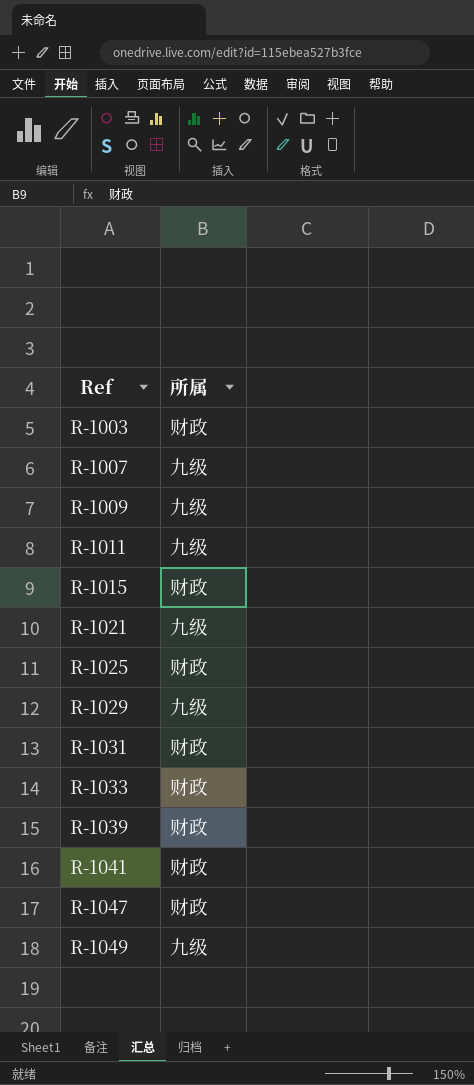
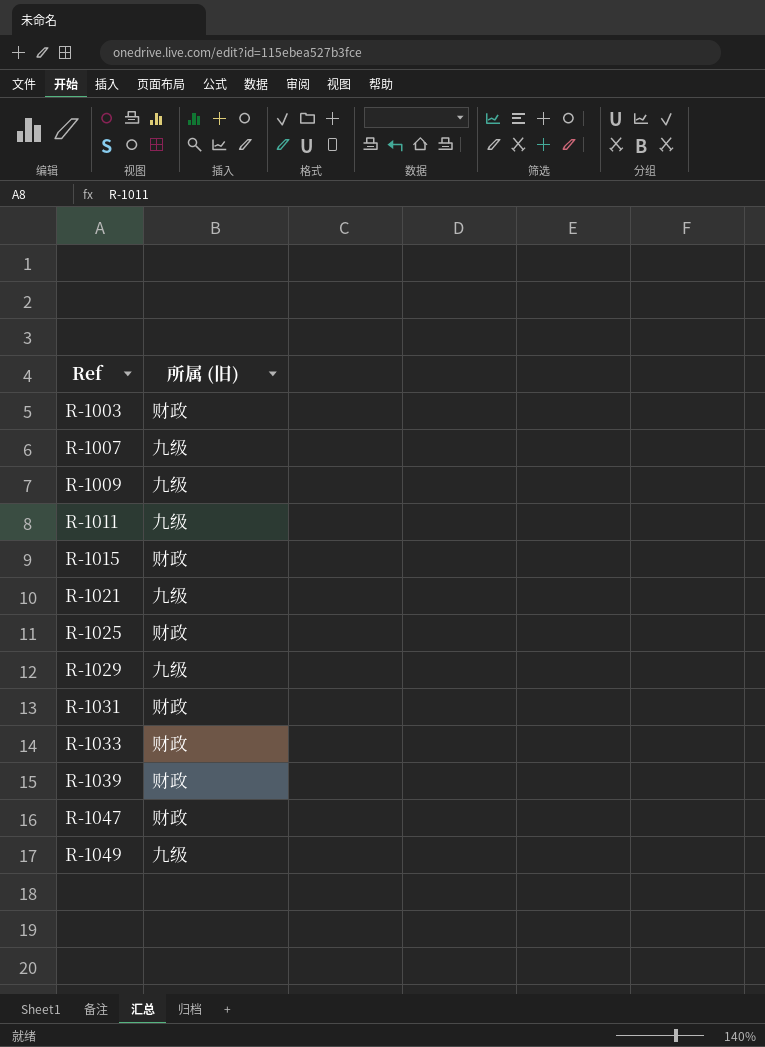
column name: 所属 -> 所属 (旧)
row R-1041: 财政 -> none

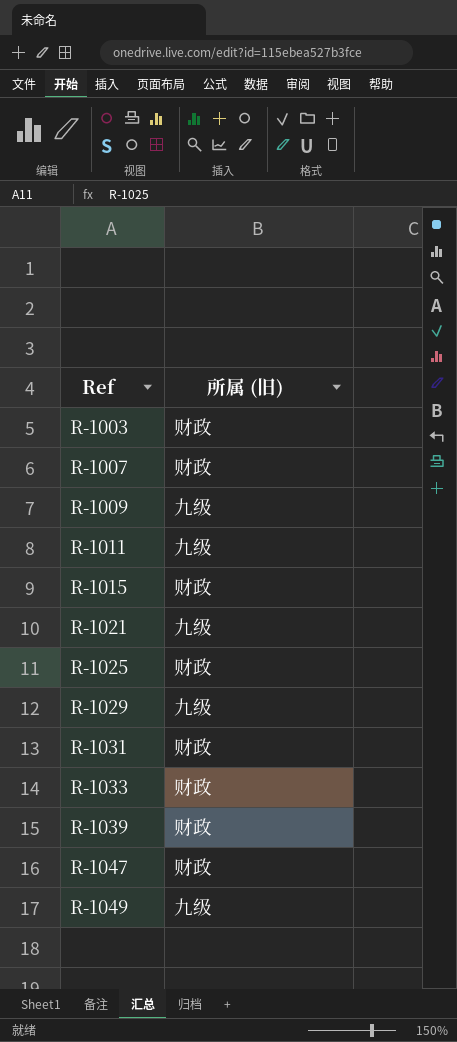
R-1007 | 所属 (旧): 九级 -> 财政

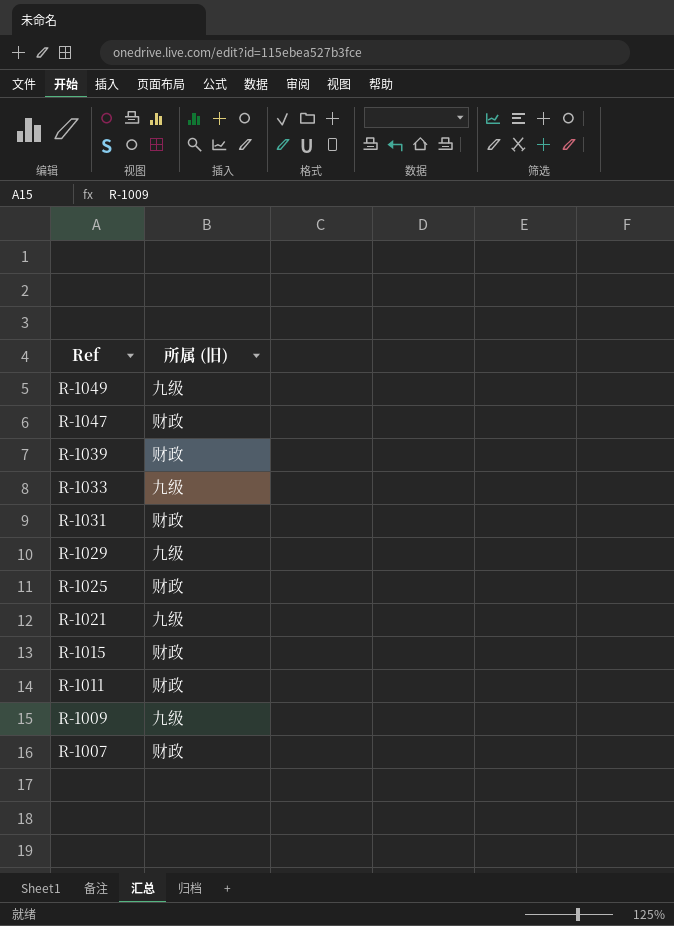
row order: Ref ascending -> Ref descending
row R-1003: 财政 -> none
R-1033 | 所属 (旧): 财政 -> 九级
R-1011 | 所属 (旧): 九级 -> 财政

